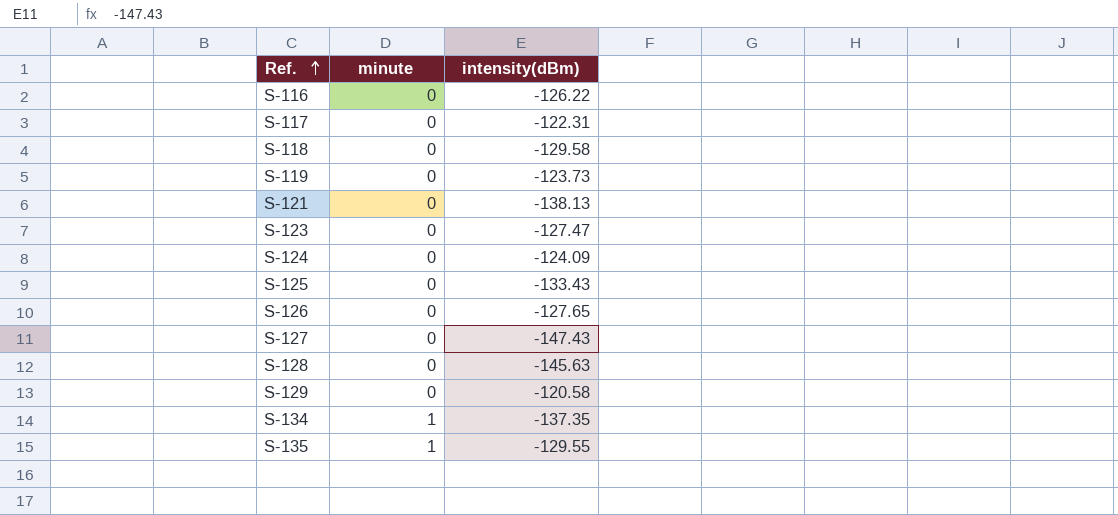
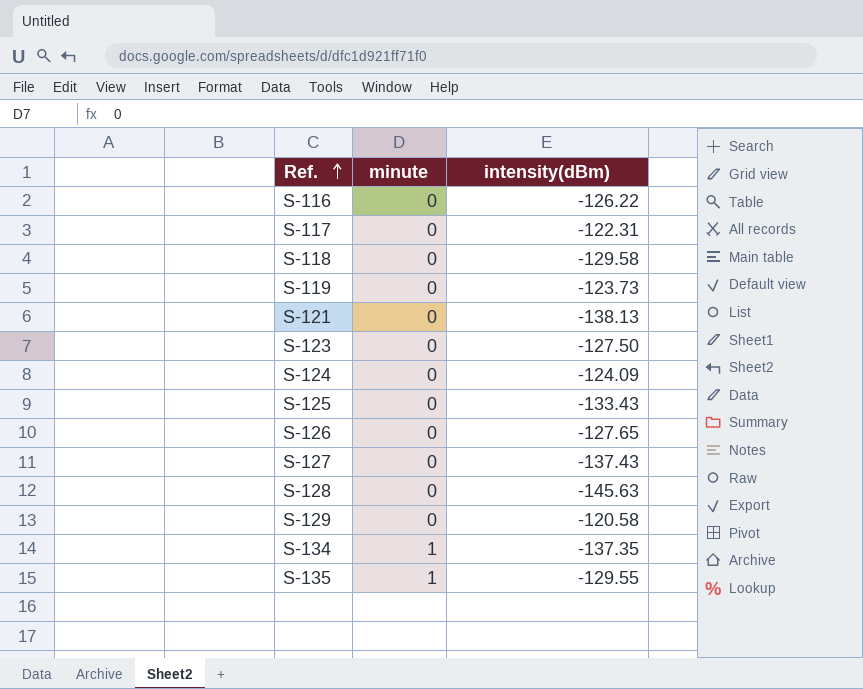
S-123 | intensity(dBm): -127.47 -> -127.50
S-127 | intensity(dBm): -147.43 -> -137.43

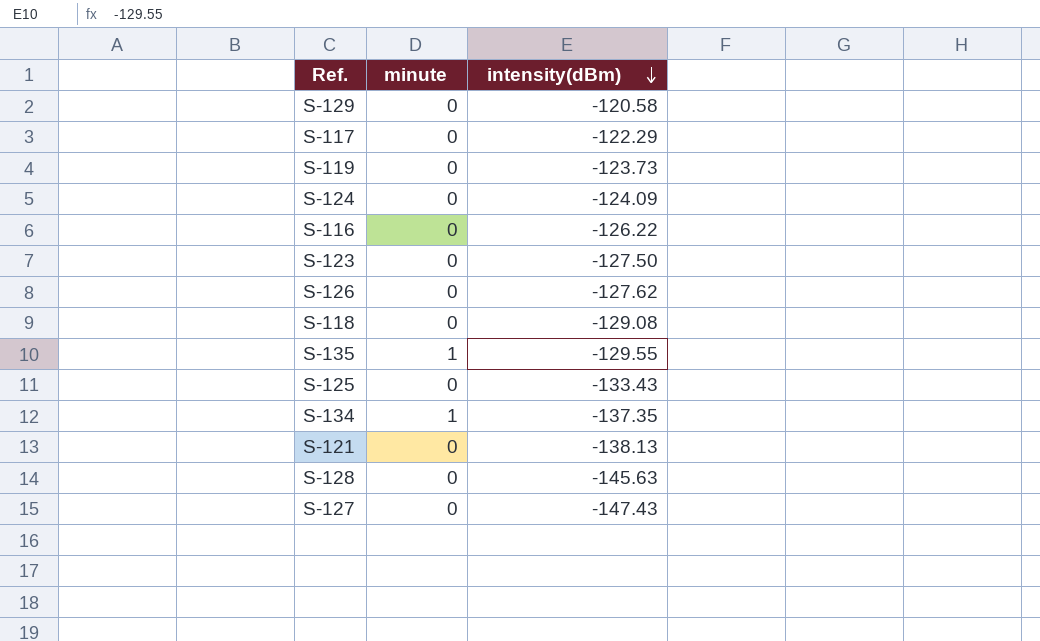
row order: Ref. ascending -> intensity(dBm) descending
S-117 | intensity(dBm): -122.31 -> -122.29
S-126 | intensity(dBm): -127.65 -> -127.62
S-118 | intensity(dBm): -129.58 -> -129.08
S-127 | intensity(dBm): -137.43 -> -147.43

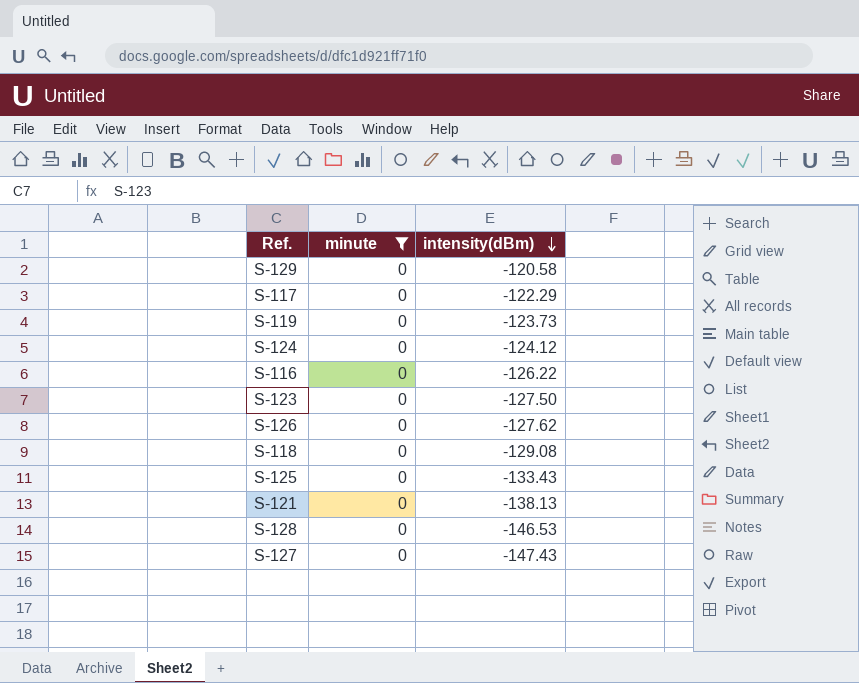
filter: none -> minute = 0
S-124 | intensity(dBm): -124.09 -> -124.12
S-128 | intensity(dBm): -145.63 -> -146.53

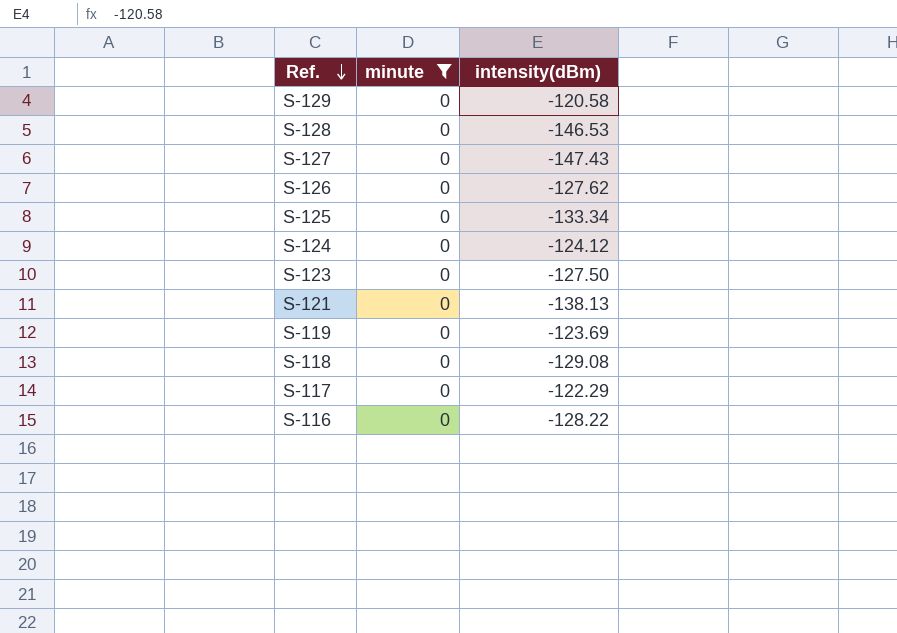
row order: intensity(dBm) descending -> Ref. descending
S-125 | intensity(dBm): -133.43 -> -133.34
S-119 | intensity(dBm): -123.73 -> -123.69
S-116 | intensity(dBm): -126.22 -> -128.22

